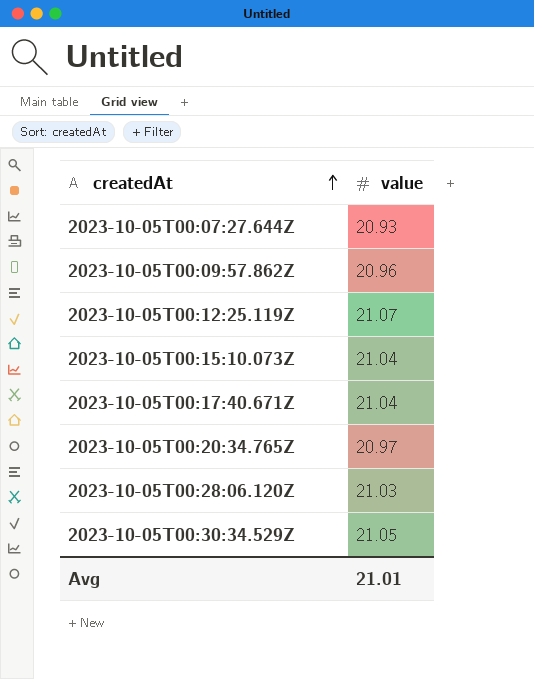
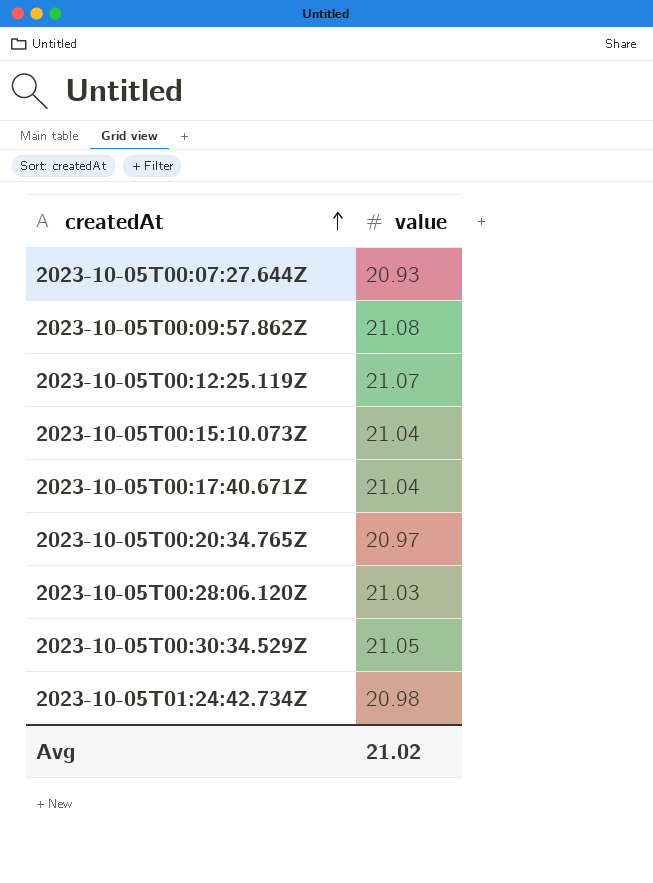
2023-10-05T00:09:57.862Z | value: 20.96 -> 21.08
row 2023-10-05T01:24:42.734Z: none -> 20.98
Avg | value: 21.01 -> 21.02

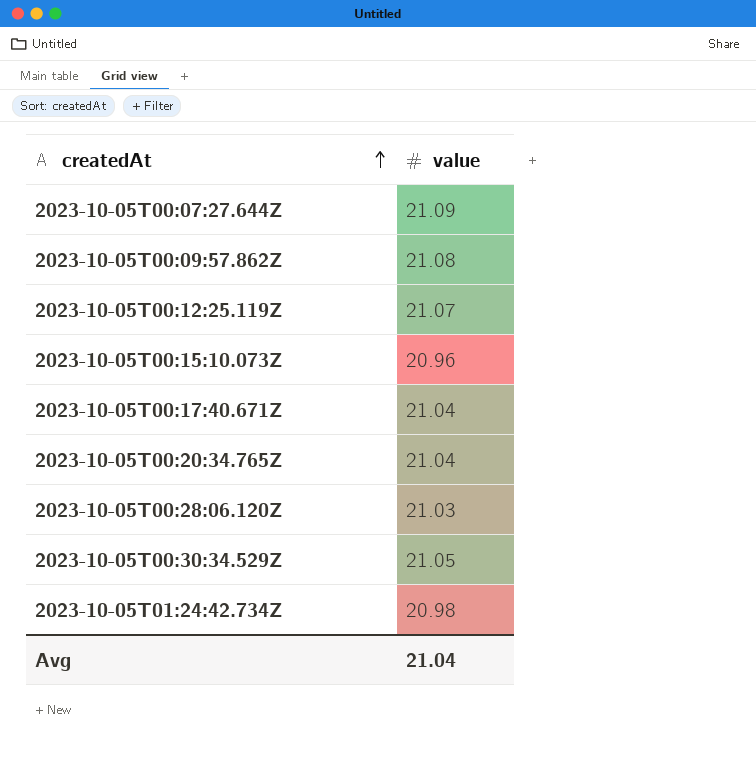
2023-10-05T00:07:27.644Z | value: 20.93 -> 21.09
2023-10-05T00:15:10.073Z | value: 21.04 -> 20.96
2023-10-05T00:20:34.765Z | value: 20.97 -> 21.04
Avg | value: 21.02 -> 21.04

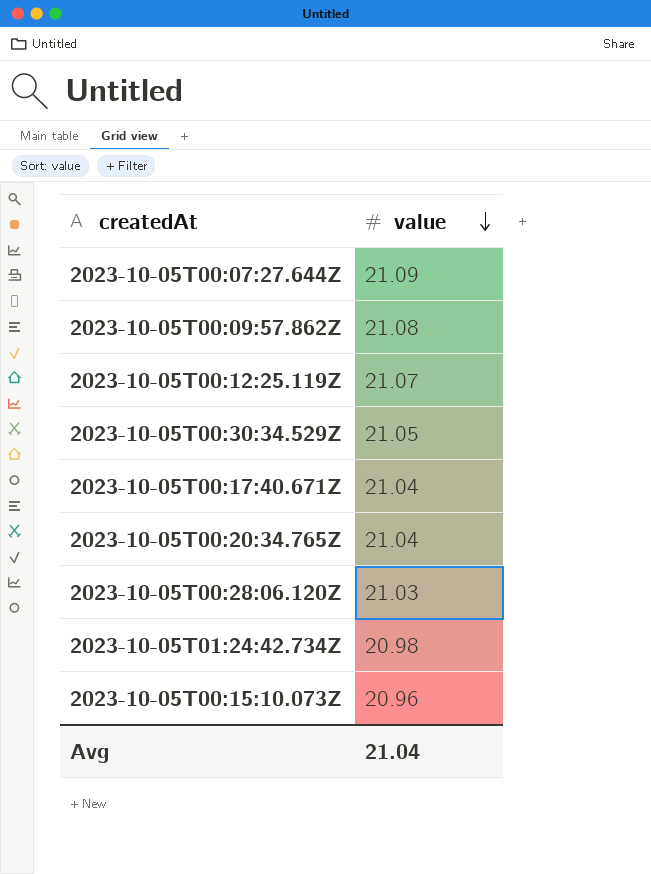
row order: createdAt ascending -> value descending

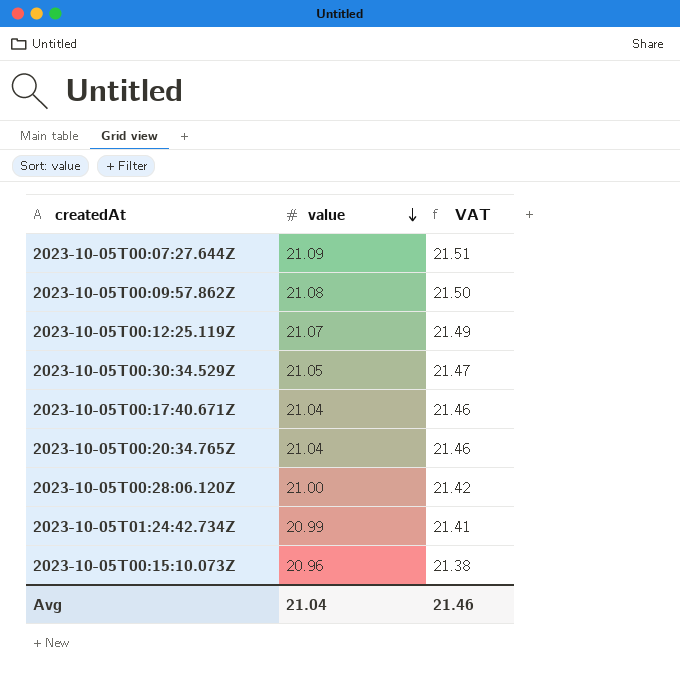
column VAT | formula: none -> [value] * 1.02
2023-10-05T00:28:06.120Z | value: 21.03 -> 21.00
2023-10-05T01:24:42.734Z | value: 20.98 -> 20.99

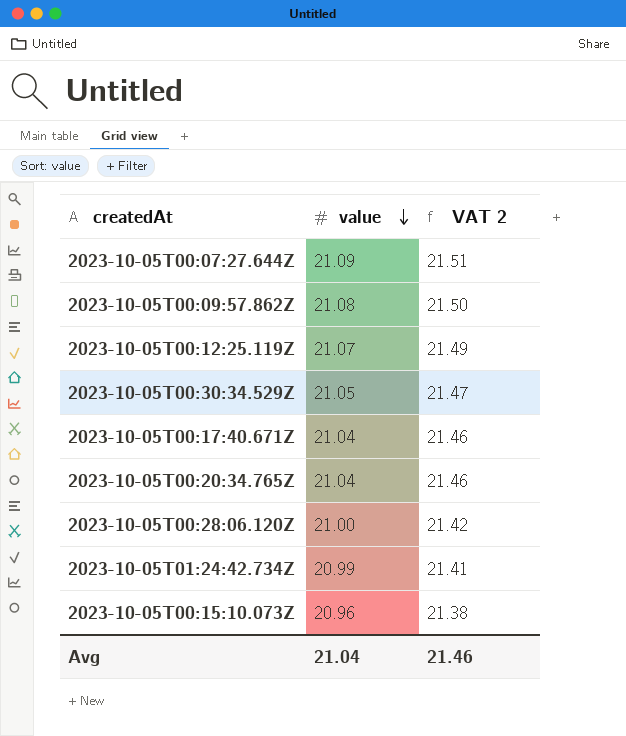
column name: VAT -> VAT 2

